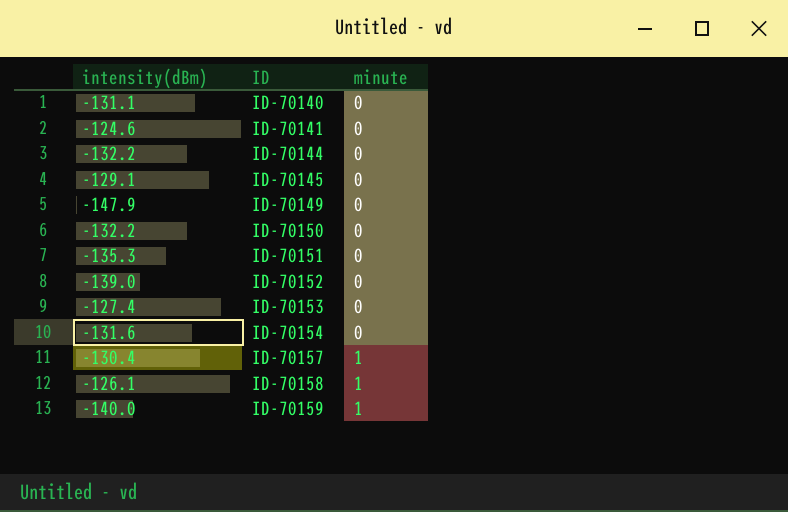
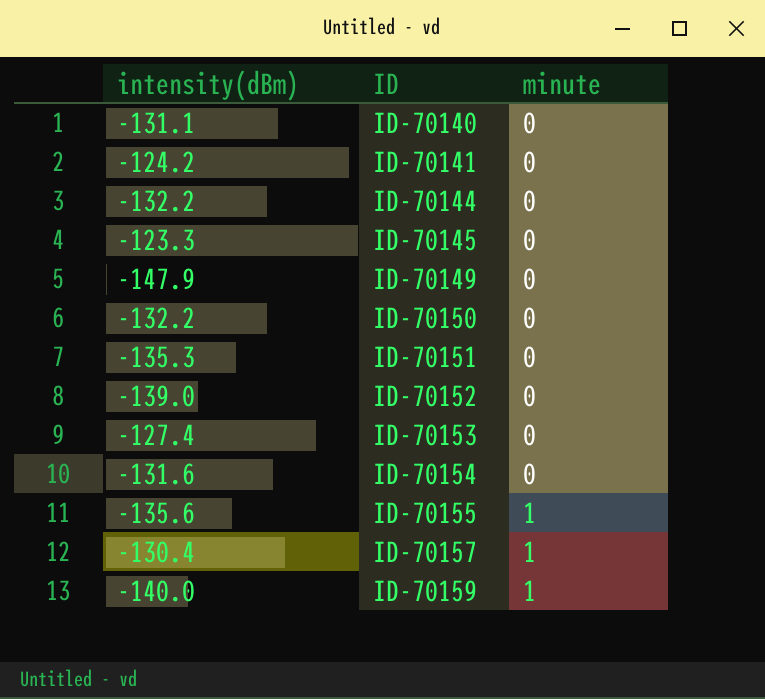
row ID-70158: -126.1 | 1 -> none
ID-70141 | intensity(dBm): -124.6 -> -124.2
ID-70145 | intensity(dBm): -129.1 -> -123.3
row ID-70155: none -> -135.6 | 1

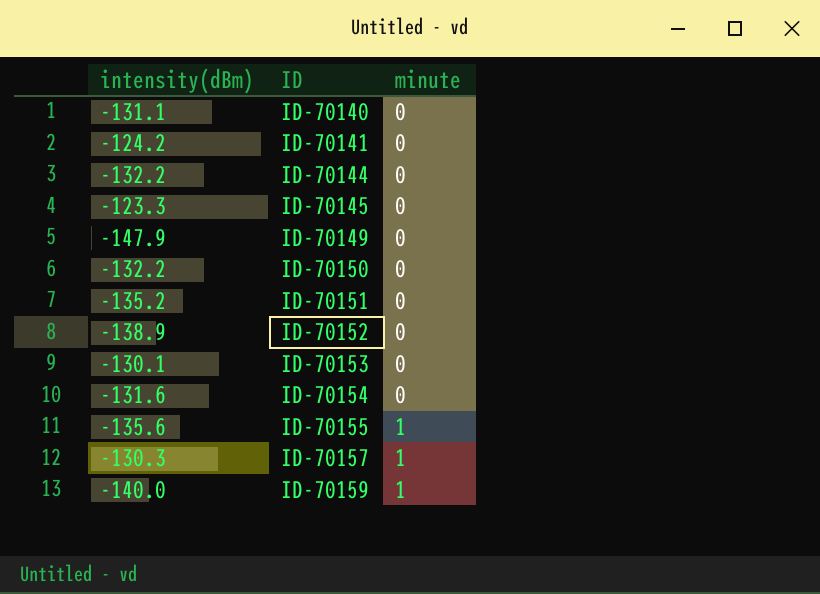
ID-70151 | intensity(dBm): -135.3 -> -135.2
ID-70152 | intensity(dBm): -139.0 -> -138.9
ID-70153 | intensity(dBm): -127.4 -> -130.1
ID-70157 | intensity(dBm): -130.4 -> -130.3

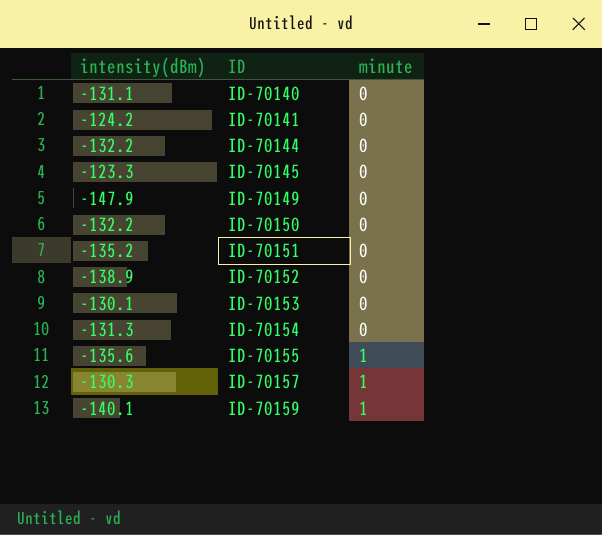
ID-70154 | intensity(dBm): -131.6 -> -131.3
ID-70159 | intensity(dBm): -140.0 -> -140.1

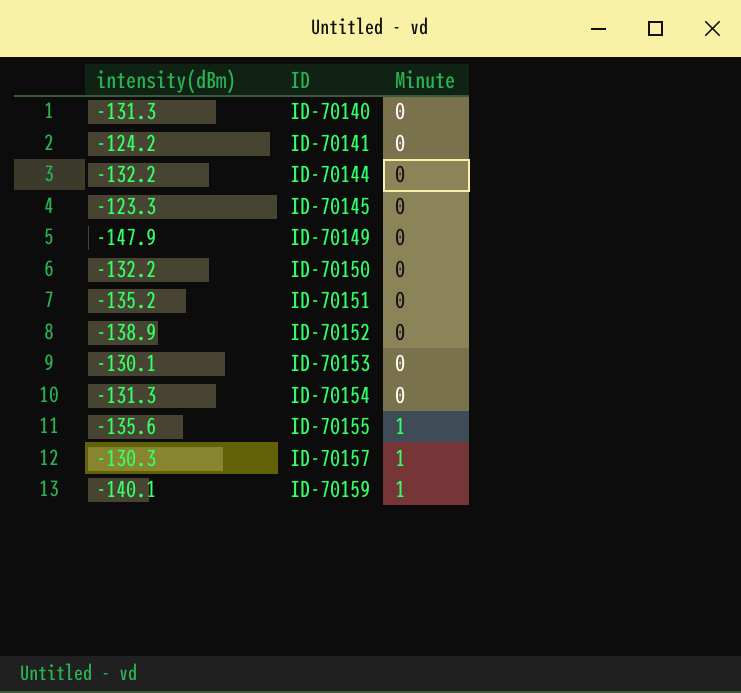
column name: minute -> Minute
ID-70140 | intensity(dBm): -131.1 -> -131.3

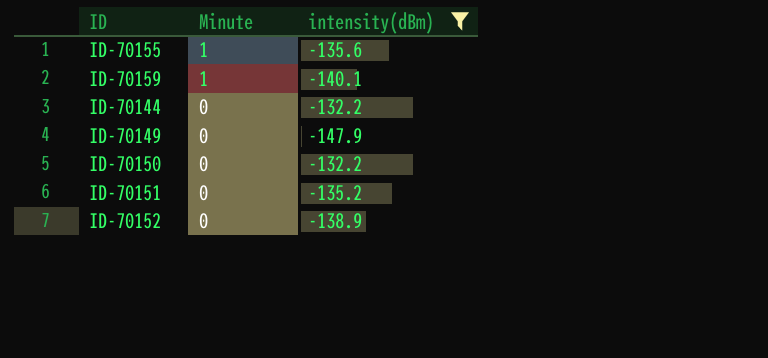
filter: none -> intensity(dBm) <= -132.2
row order: ID ascending -> Minute descending
column intensity(dBm) | position: 1 -> 3

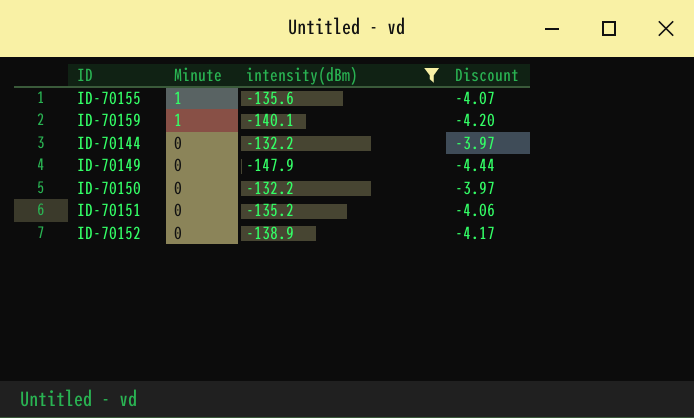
column Discount | formula: none -> [intensity(dBm)] * 0.03

